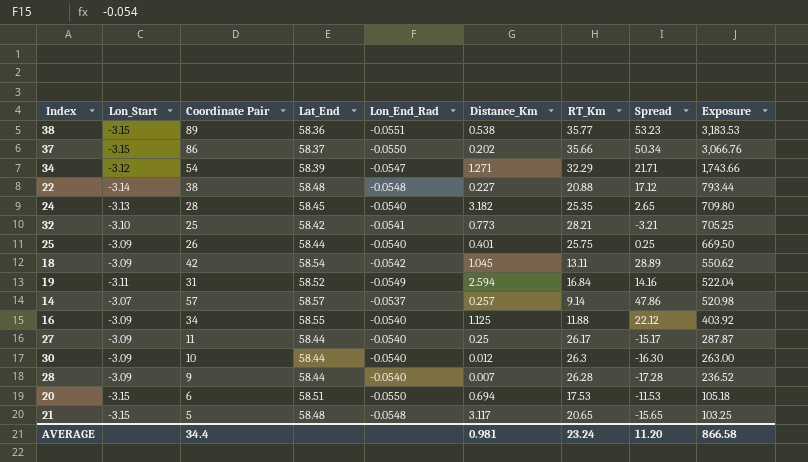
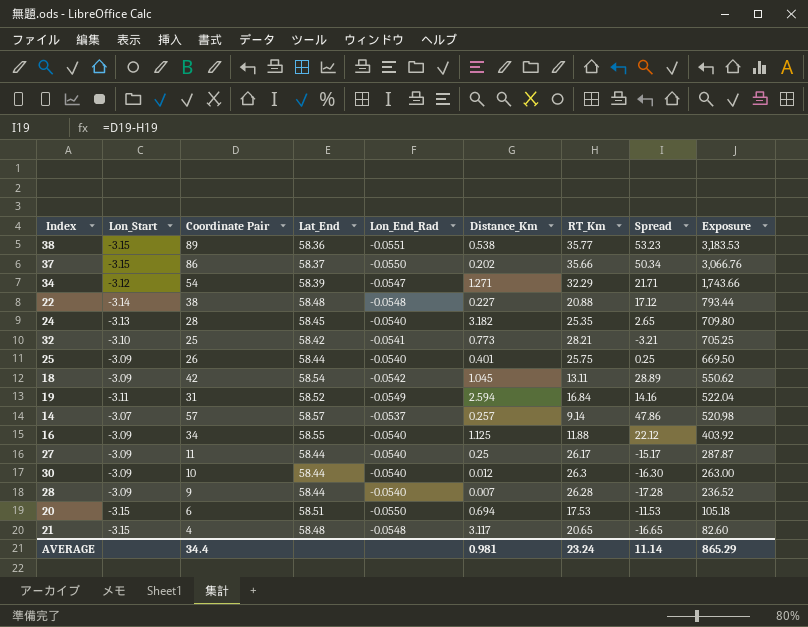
21 | Coordinate Pair: 5 -> 4
21 | Spread: -15.65 -> -16.65
21 | Exposure: 103.25 -> 82.60
AVERAGE | Spread: 11.20 -> 11.14
AVERAGE | Exposure: 866.58 -> 865.29

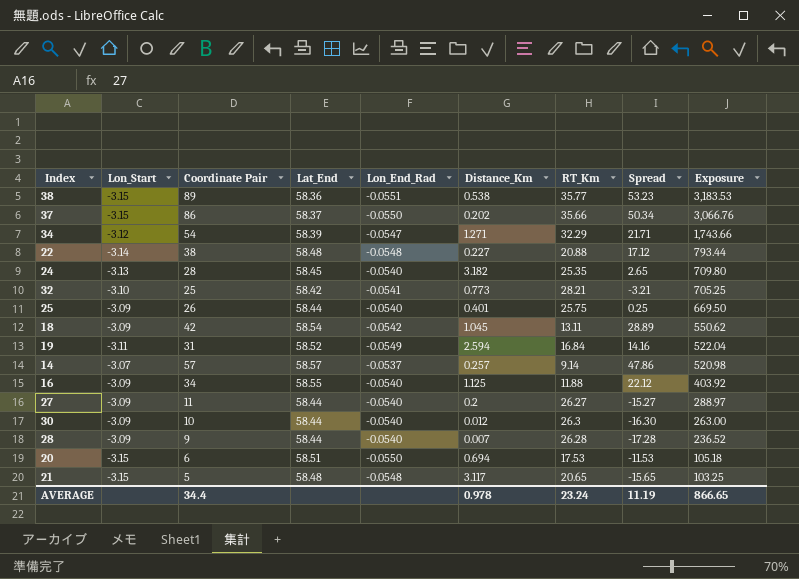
27 | Distance_Km: 0.25 -> 0.2
27 | RT_Km: 26.17 -> 26.27
27 | Spread: -15.17 -> -15.27
27 | Exposure: 287.87 -> 288.97
21 | Coordinate Pair: 4 -> 5
21 | Spread: -16.65 -> -15.65
21 | Exposure: 82.60 -> 103.25
AVERAGE | Distance_Km: 0.981 -> 0.978
AVERAGE | Spread: 11.14 -> 11.19
AVERAGE | Exposure: 865.29 -> 866.65

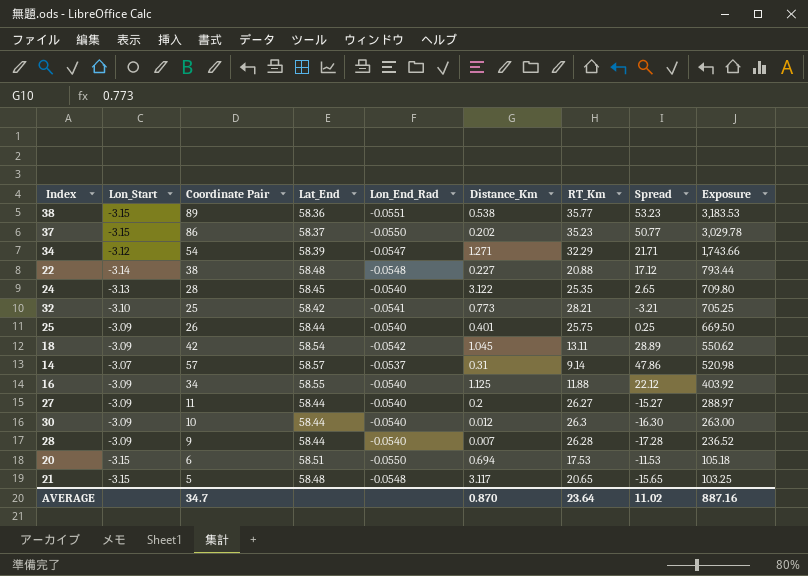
row 19: -3.11 | 31 | 58.52 | -0.0549 | 2.594 | 16.84 | 14.16 | 522.04 -> none
37 | RT_Km: 35.66 -> 35.23
37 | Spread: 50.34 -> 50.77
37 | Exposure: 3,066.76 -> 3,029.78
24 | Distance_Km: 3.182 -> 3.122
14 | Distance_Km: 0.257 -> 0.31
AVERAGE | Coordinate Pair: 34.4 -> 34.7
AVERAGE | Distance_Km: 0.978 -> 0.870
AVERAGE | RT_Km: 23.24 -> 23.64
AVERAGE | Spread: 11.19 -> 11.02
AVERAGE | Exposure: 866.65 -> 887.16

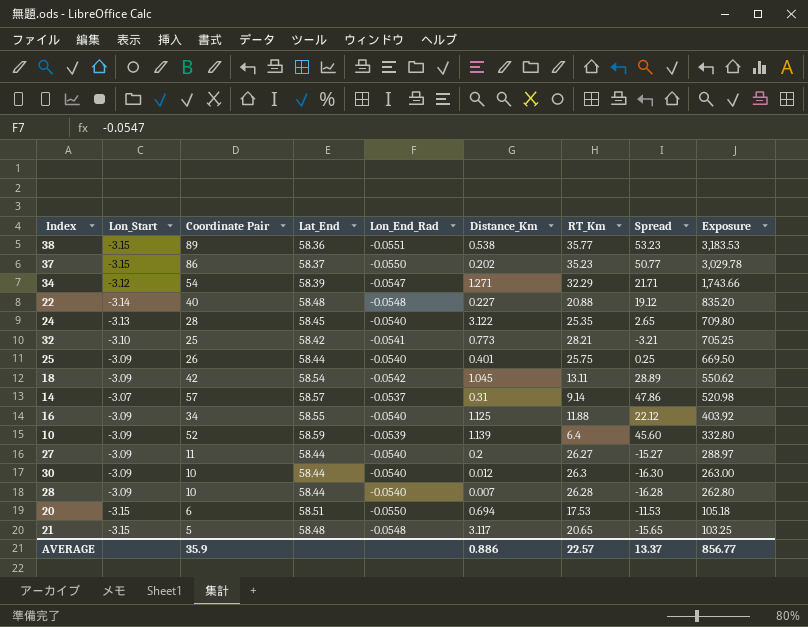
22 | Coordinate Pair: 38 -> 40
22 | Spread: 17.12 -> 19.12
22 | Exposure: 793.44 -> 835.20
row 10: none -> -3.09 | 52 | 58.59 | -0.0539 | 1.139 | 6.4 | 45.60 | 332.80
28 | Coordinate Pair: 9 -> 10
28 | Spread: -17.28 -> -16.28
28 | Exposure: 236.52 -> 262.80
AVERAGE | Coordinate Pair: 34.7 -> 35.9
AVERAGE | Distance_Km: 0.870 -> 0.886
AVERAGE | RT_Km: 23.64 -> 22.57
AVERAGE | Spread: 11.02 -> 13.37
AVERAGE | Exposure: 887.16 -> 856.77

